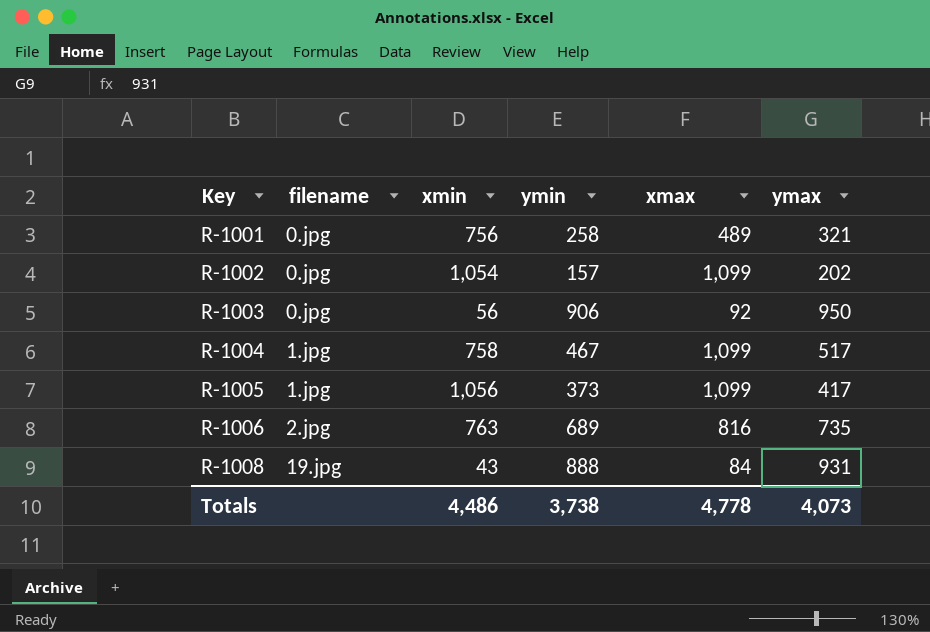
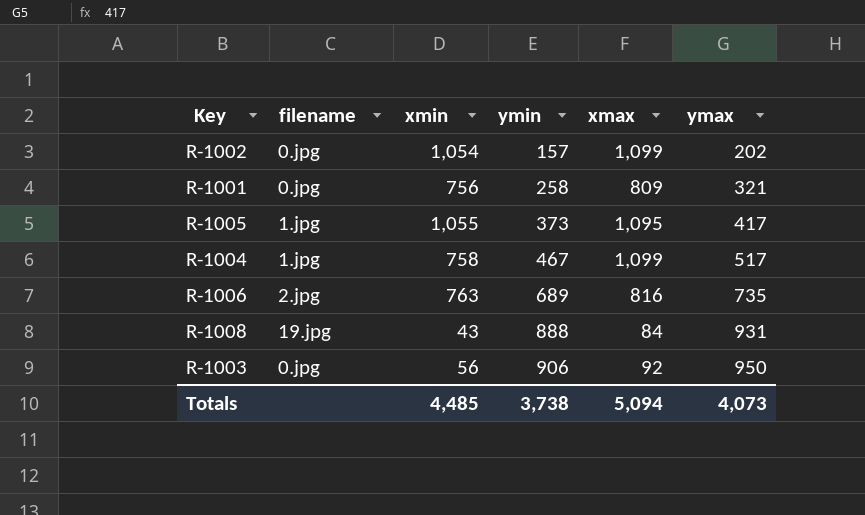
row order: Key ascending -> ymin ascending
R-1001 | xmax: 489 -> 809
R-1005 | xmin: 1,056 -> 1,055
R-1005 | xmax: 1,099 -> 1,095
Totals | xmin: 4,486 -> 4,485
Totals | xmax: 4,778 -> 5,094

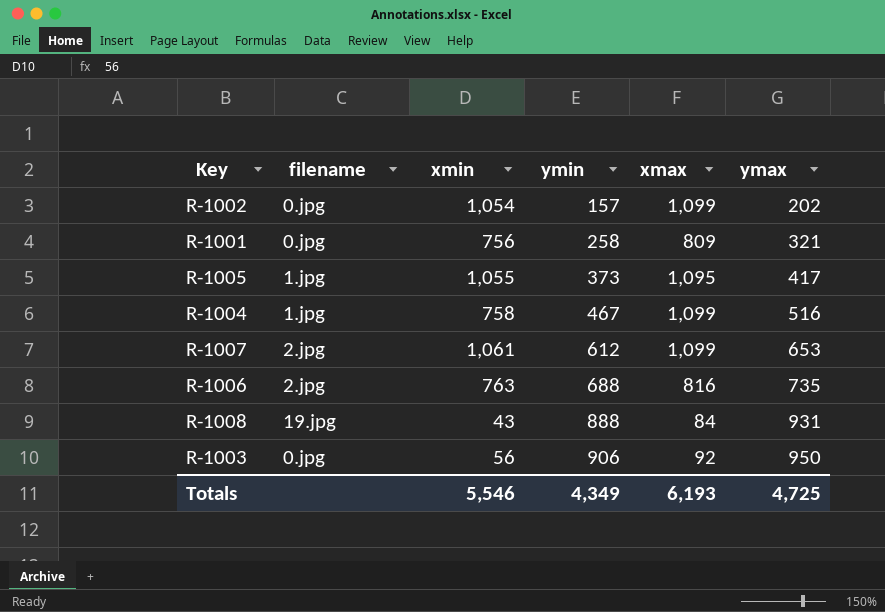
R-1004 | ymax: 517 -> 516
row R-1007: none -> 2.jpg | 1,061 | 612 | 1,099 | 653
R-1006 | ymin: 689 -> 688
Totals | xmin: 4,485 -> 5,546
Totals | ymin: 3,738 -> 4,349
Totals | xmax: 5,094 -> 6,193
Totals | ymax: 4,073 -> 4,725

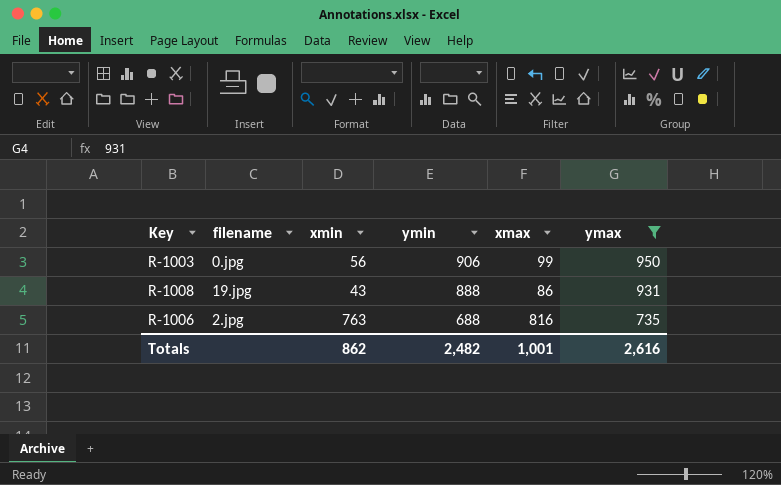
filter: none -> ymax >= 735
row order: ymin ascending -> ymin descending
R-1003 | xmax: 92 -> 99
R-1008 | xmax: 84 -> 86
Totals | xmin: 5,546 -> 862
Totals | ymin: 4,349 -> 2,482
Totals | xmax: 6,193 -> 1,001
Totals | ymax: 4,725 -> 2,616

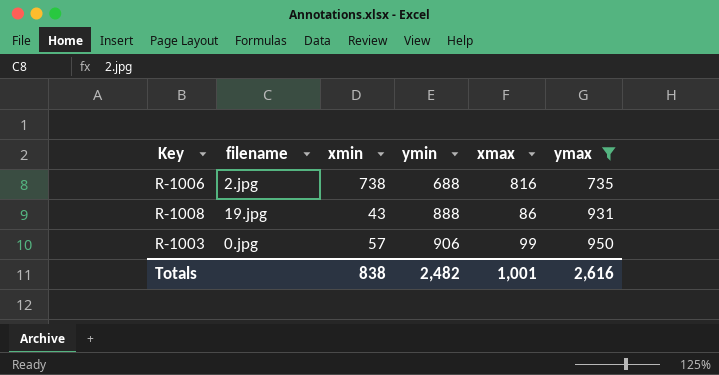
row order: ymin descending -> ymin ascending
R-1006 | xmin: 763 -> 738
R-1003 | xmin: 56 -> 57
Totals | xmin: 862 -> 838

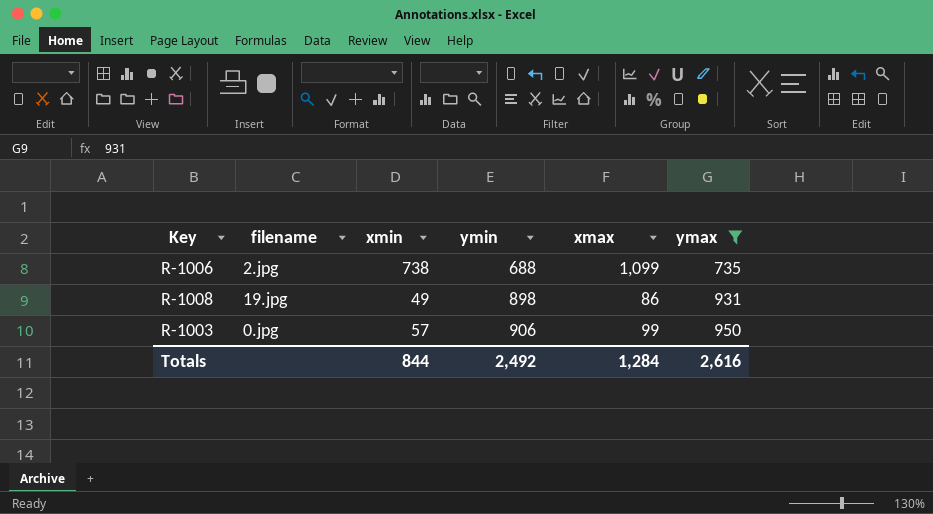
R-1006 | xmax: 816 -> 1,099
R-1008 | xmin: 43 -> 49
R-1008 | ymin: 888 -> 898
Totals | xmin: 838 -> 844
Totals | ymin: 2,482 -> 2,492
Totals | xmax: 1,001 -> 1,284

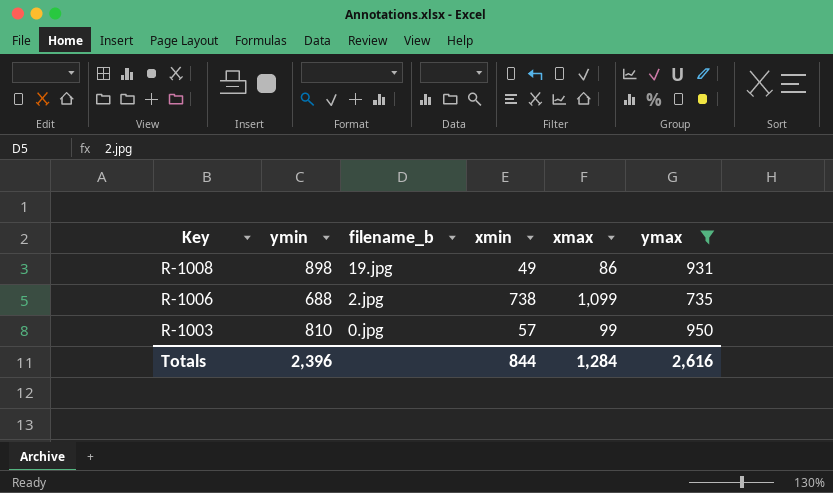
row order: ymin ascending -> Key descending
column ymin | position: 4 -> 2
column name: filename -> filename_b
R-1003 | ymin: 906 -> 810
Totals | ymin: 2,492 -> 2,396

